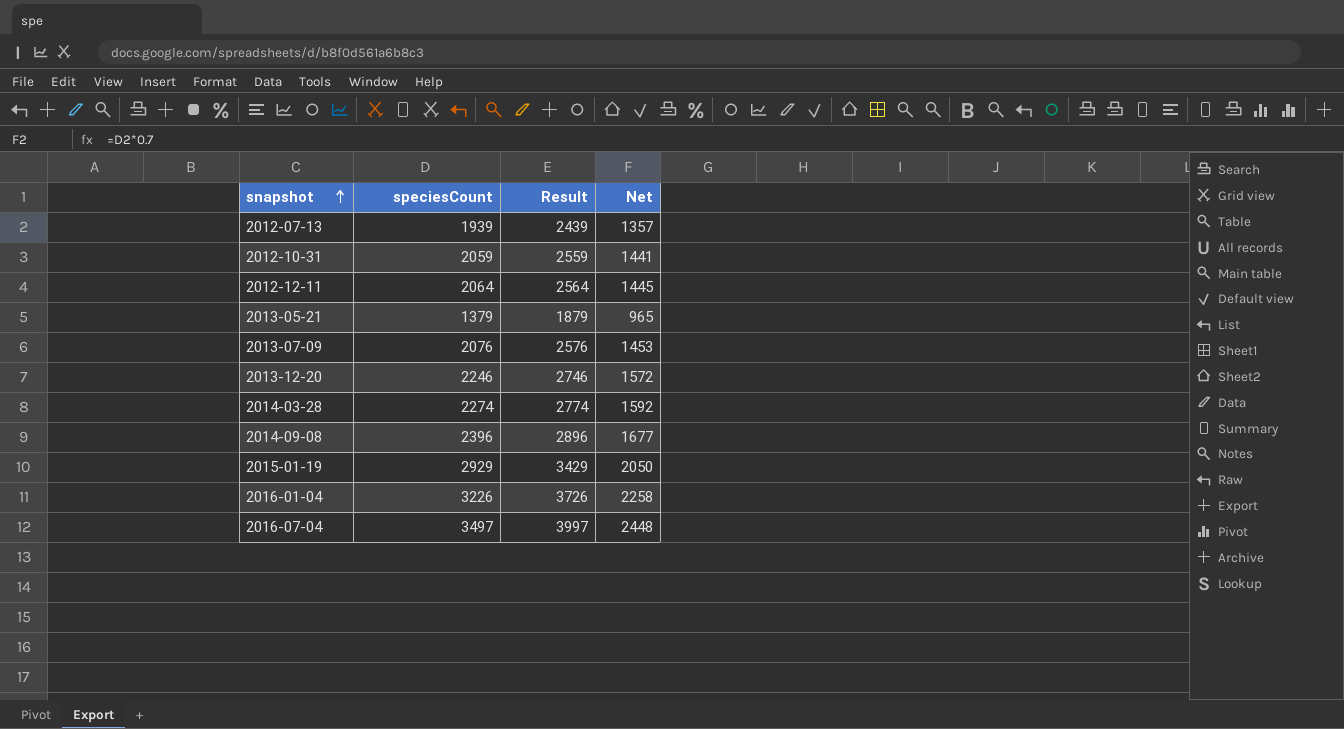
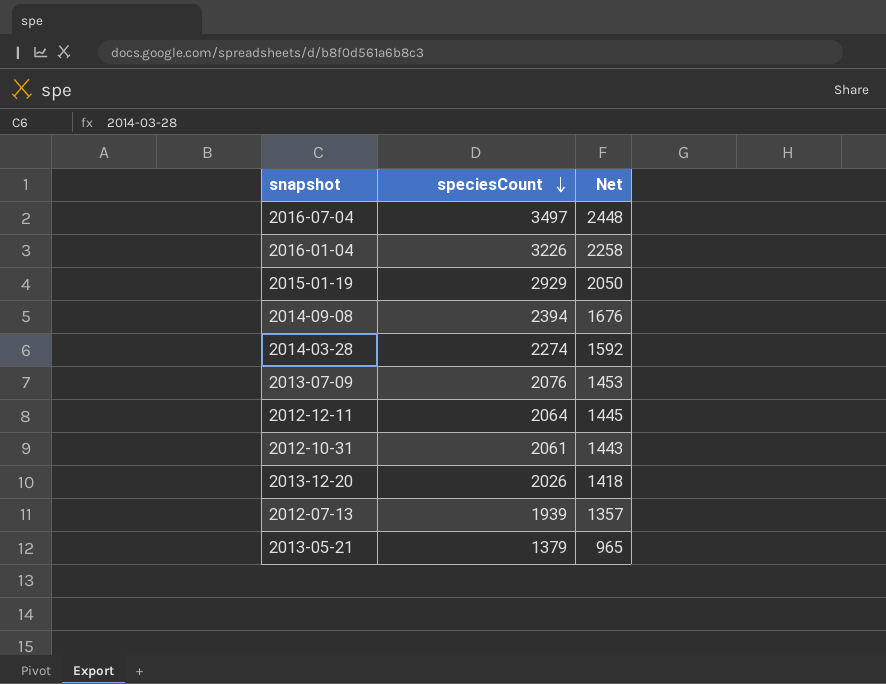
row order: snapshot ascending -> speciesCount descending
column Result | formula: [speciesCount] + 500 -> none
2014-09-08 | speciesCount: 2396 -> 2394
2014-09-08 | Net: 1677 -> 1676
2012-10-31 | speciesCount: 2059 -> 2061
2012-10-31 | Net: 1441 -> 1443
2013-12-20 | speciesCount: 2246 -> 2026
2013-12-20 | Net: 1572 -> 1418

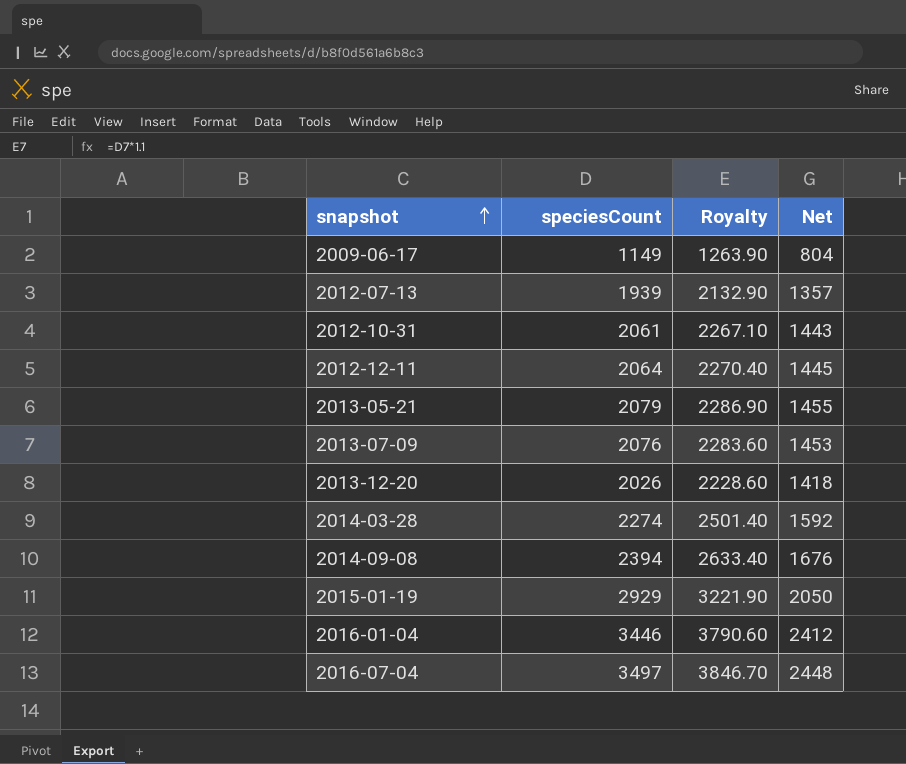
row order: speciesCount descending -> snapshot ascending
column Royalty | formula: none -> [speciesCount] * 1.1
row 2009-06-17: none -> 1149 | 1263.90 | 804
2013-05-21 | speciesCount: 1379 -> 2079
2013-05-21 | Net: 965 -> 1455
2016-01-04 | speciesCount: 3226 -> 3446
2016-01-04 | Net: 2258 -> 2412

